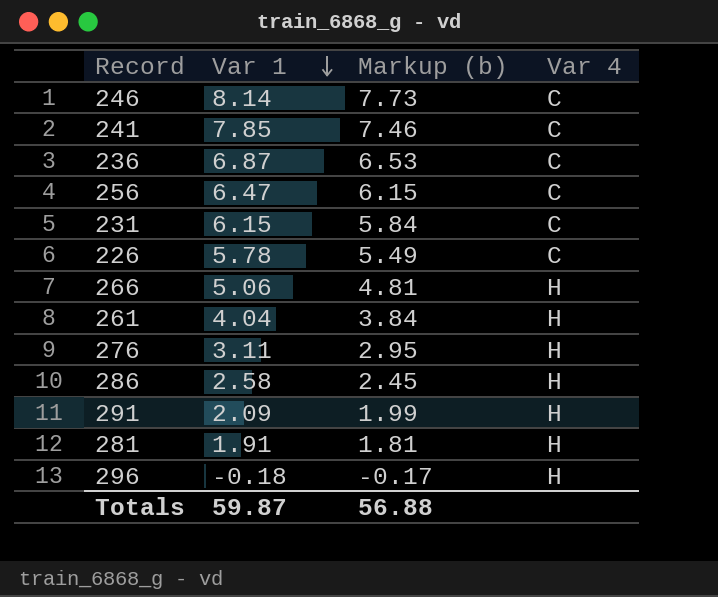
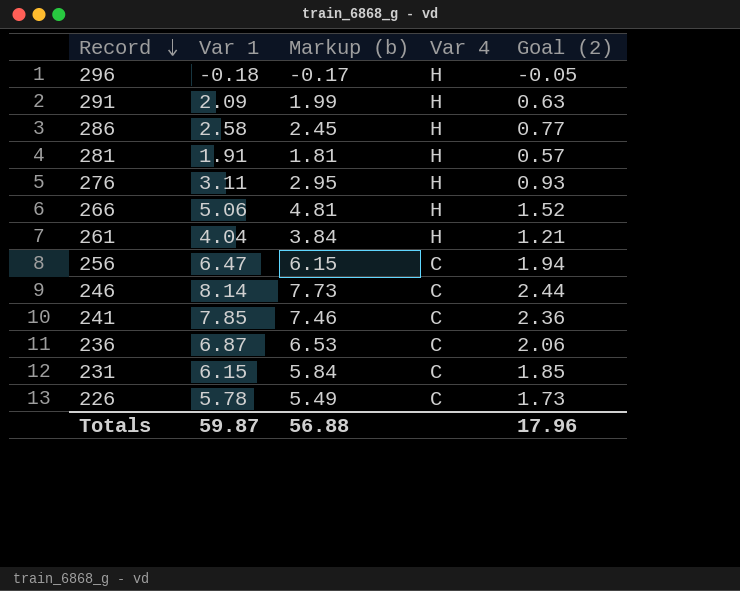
row order: Var 1 descending -> Record descending
column Goal (2) | formula: none -> [Var 1] * 0.3

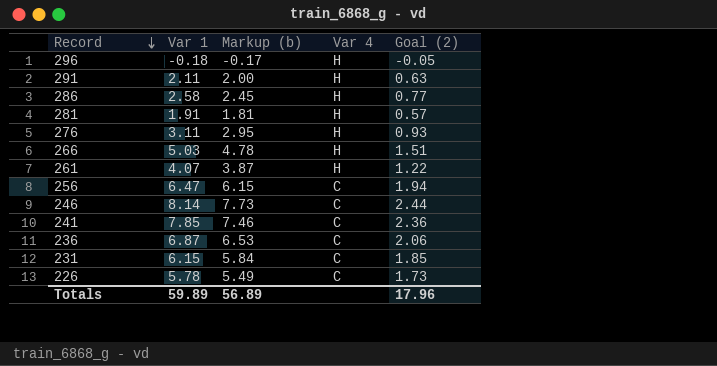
291 | Var 1: 2.09 -> 2.11
291 | Markup (b): 1.99 -> 2.00
266 | Var 1: 5.06 -> 5.03
266 | Markup (b): 4.81 -> 4.78
266 | Goal (2): 1.52 -> 1.51
261 | Var 1: 4.04 -> 4.07
261 | Markup (b): 3.84 -> 3.87
261 | Goal (2): 1.21 -> 1.22
Totals | Var 1: 59.87 -> 59.89
Totals | Markup (b): 56.88 -> 56.89

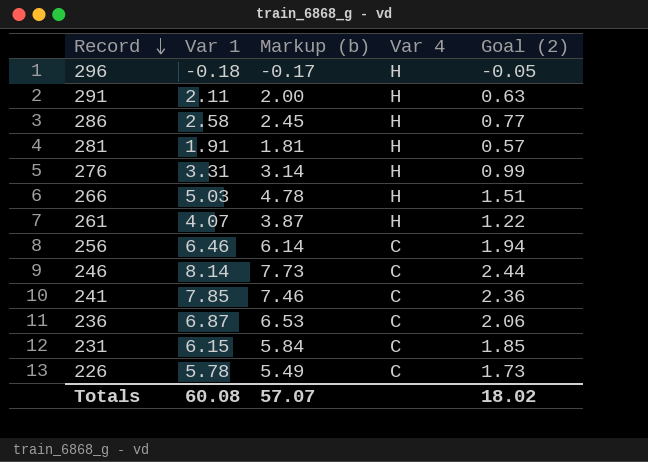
276 | Var 1: 3.11 -> 3.31
276 | Markup (b): 2.95 -> 3.14
276 | Goal (2): 0.93 -> 0.99
256 | Var 1: 6.47 -> 6.46
256 | Markup (b): 6.15 -> 6.14
Totals | Var 1: 59.89 -> 60.08
Totals | Markup (b): 56.89 -> 57.07
Totals | Goal (2): 17.96 -> 18.02

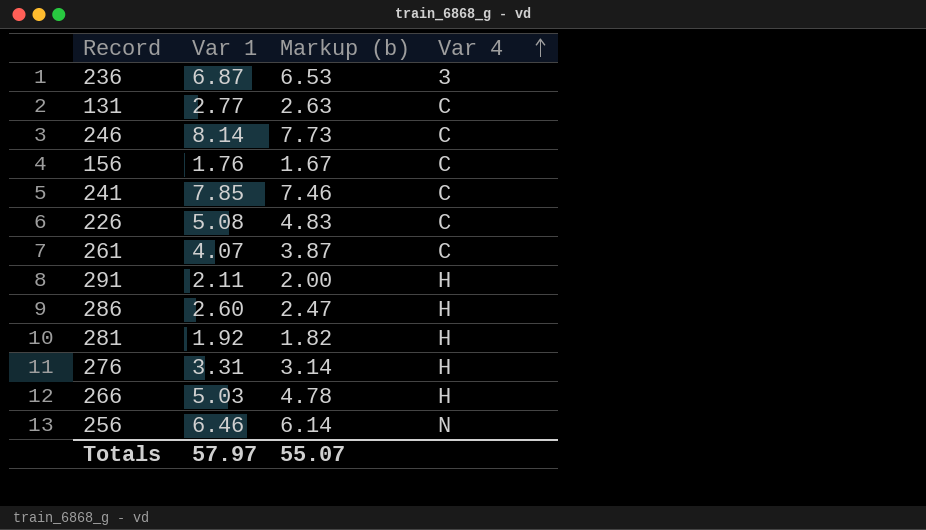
row order: Record descending -> Var 4 ascending
column Goal (2) | formula: [Var 1] * 0.3 -> none
row 296: -0.18 | -0.17 | H | -0.05 -> none
row 231: 6.15 | 5.84 | C | 1.85 -> none
236 | Var 4: C -> 3
row 131: none -> 2.77 | 2.63 | C
row 156: none -> 1.76 | 1.67 | C
226 | Var 1: 5.78 -> 5.08
226 | Markup (b): 5.49 -> 4.83
261 | Var 4: H -> C
286 | Var 1: 2.58 -> 2.60
286 | Markup (b): 2.45 -> 2.47
281 | Var 1: 1.91 -> 1.92
281 | Markup (b): 1.81 -> 1.82
256 | Var 4: C -> N
Totals | Var 1: 60.08 -> 57.97
Totals | Markup (b): 57.07 -> 55.07

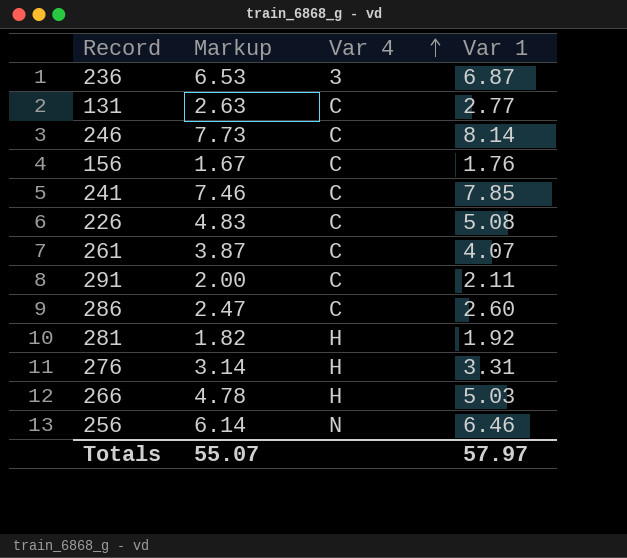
column name: Markup (b) -> Markup
column Var 1 | position: 2 -> 4
291 | Var 4: H -> C
286 | Var 4: H -> C

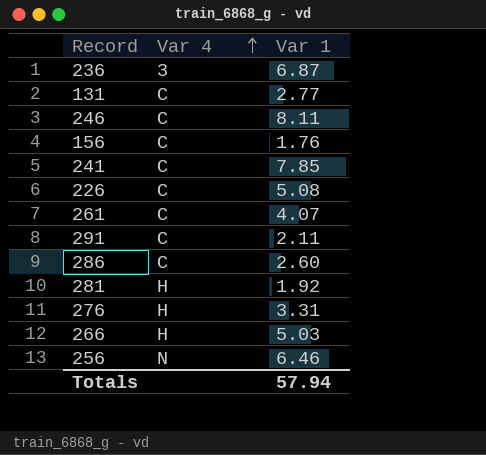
column Markup | formula: [Var 1] * 0.95 -> none
246 | Var 1: 8.14 -> 8.11
Totals | Var 1: 57.97 -> 57.94

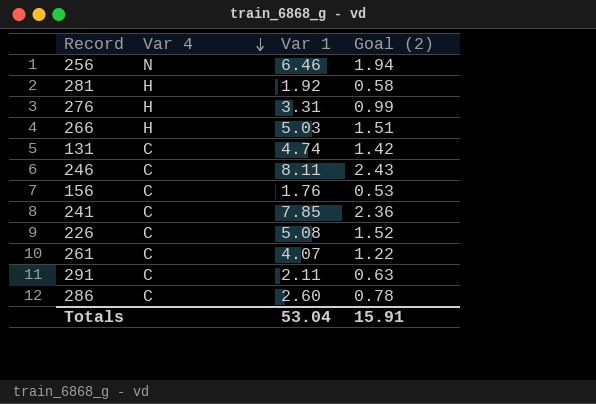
row order: Var 4 ascending -> Var 4 descending
column Goal (2) | formula: none -> [Var 1] * 0.3
row 236: 3 | 6.87 -> none
131 | Var 1: 2.77 -> 4.74
Totals | Var 1: 57.94 -> 53.04

